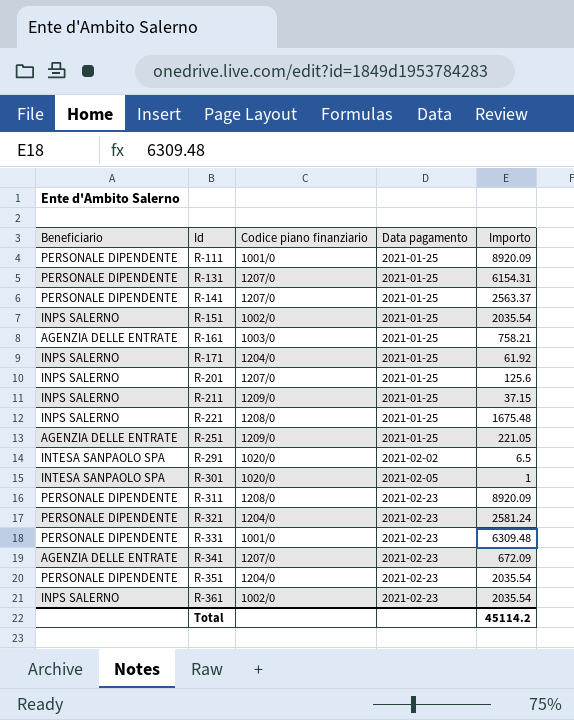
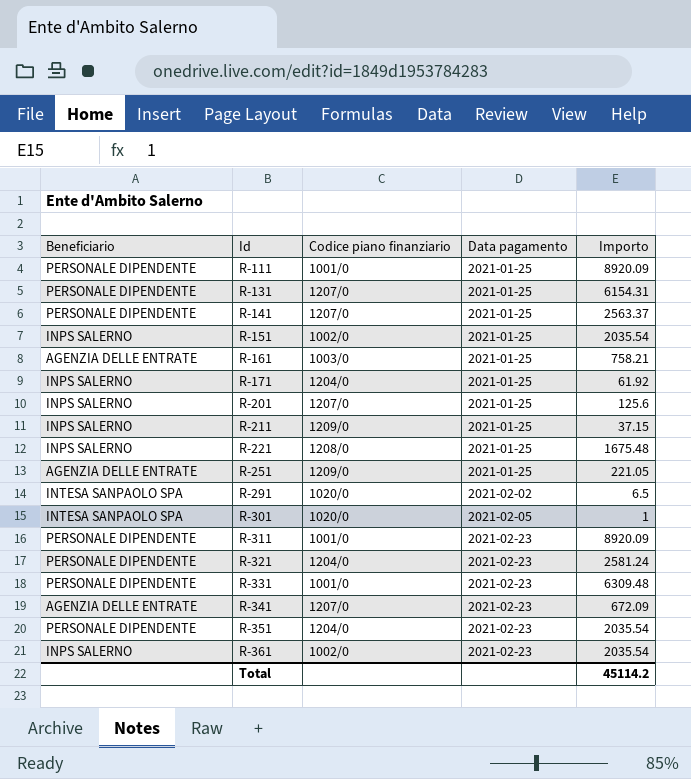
R-311 | Codice piano finanziario: 1208/0 -> 1001/0

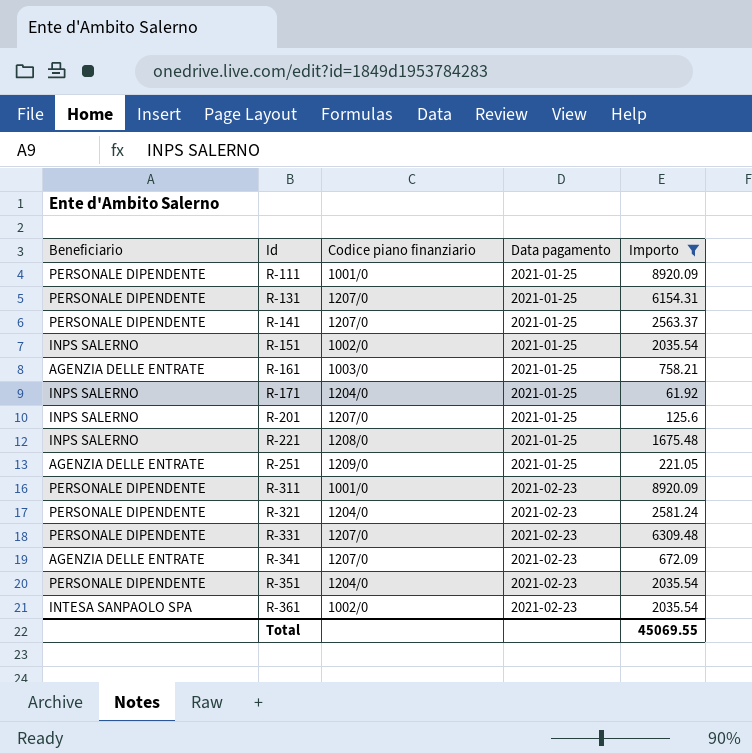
filter: none -> Importo >= 61.92
R-331 | Codice piano finanziario: 1001/0 -> 1207/0
R-361 | Beneficiario: INPS SALERNO -> INTESA SANPAOLO SPA
Total | Importo: 45114.2 -> 45069.55

